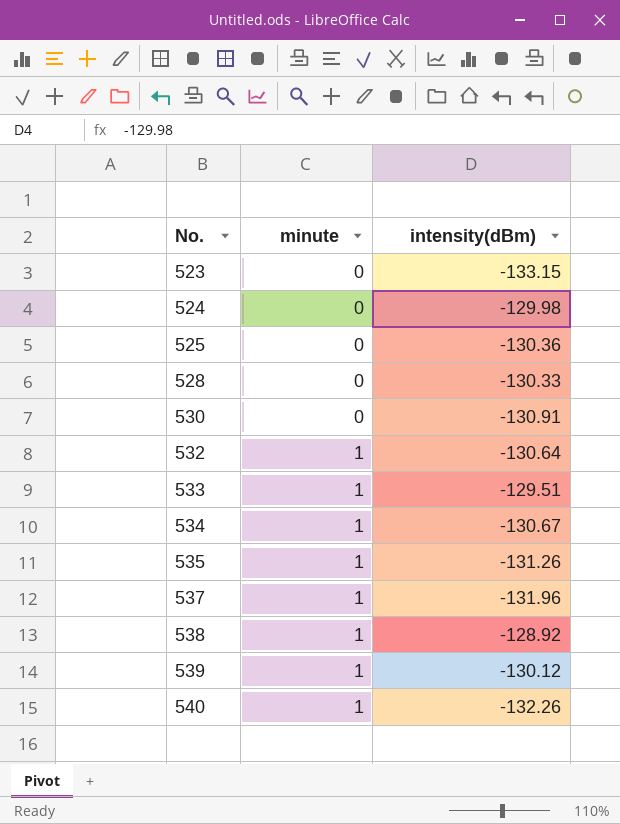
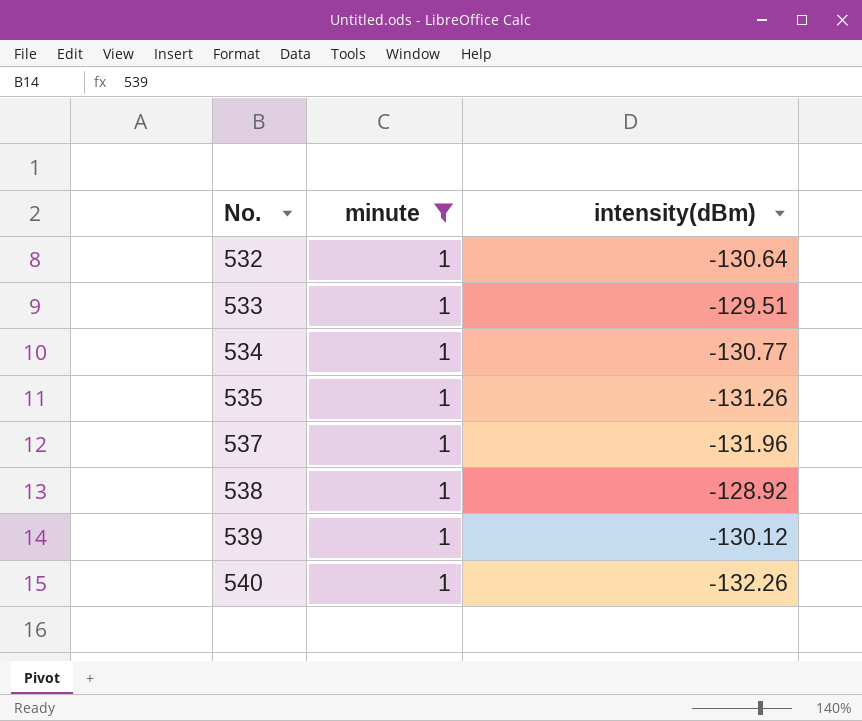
filter: none -> minute = 1
534 | intensity(dBm): -130.67 -> -130.77

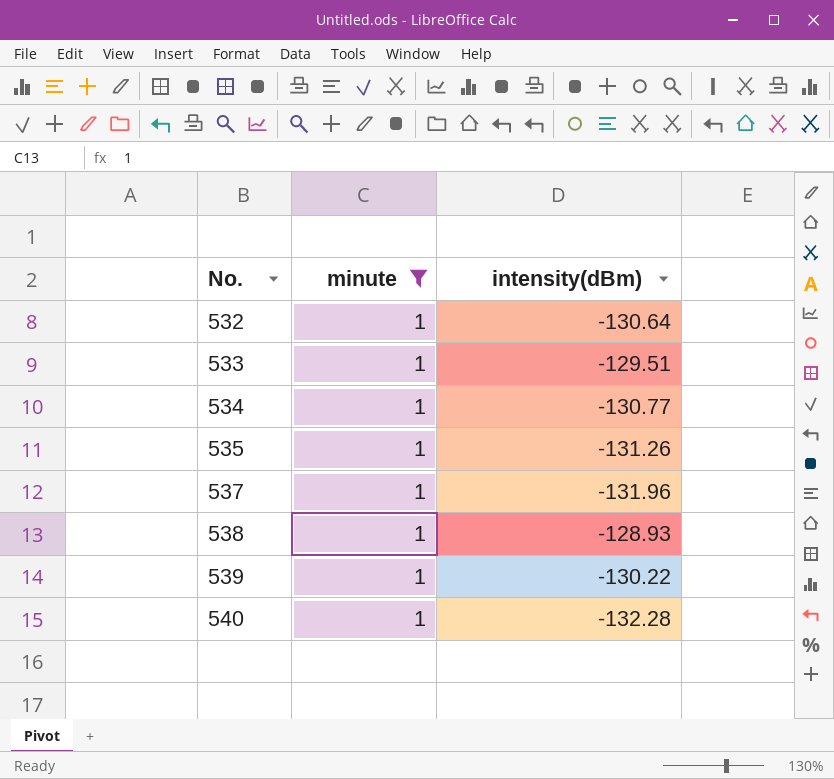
538 | intensity(dBm): -128.92 -> -128.93
539 | intensity(dBm): -130.12 -> -130.22
540 | intensity(dBm): -132.26 -> -132.28

